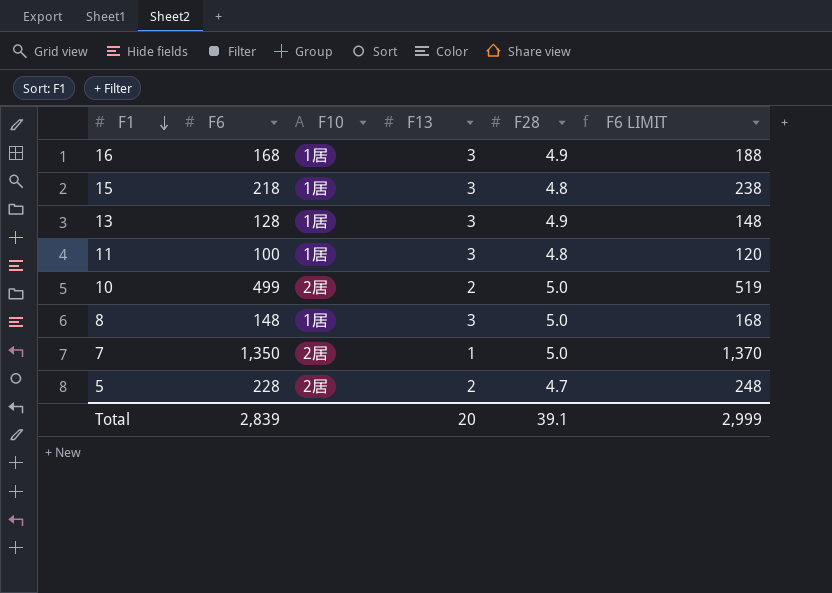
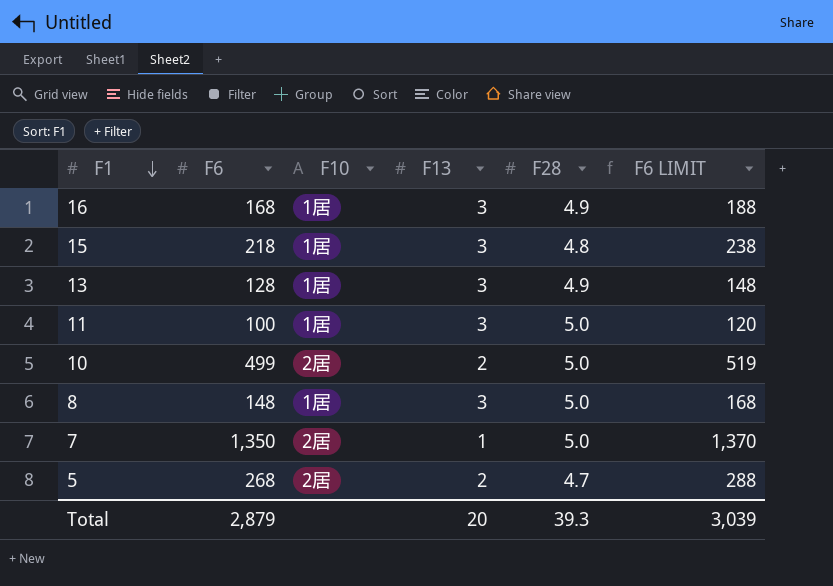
11 | F28: 4.8 -> 5.0
5 | F6: 228 -> 268
5 | F6 LIMIT: 248 -> 288
Total | F6: 2,839 -> 2,879
Total | F28: 39.1 -> 39.3
Total | F6 LIMIT: 2,999 -> 3,039

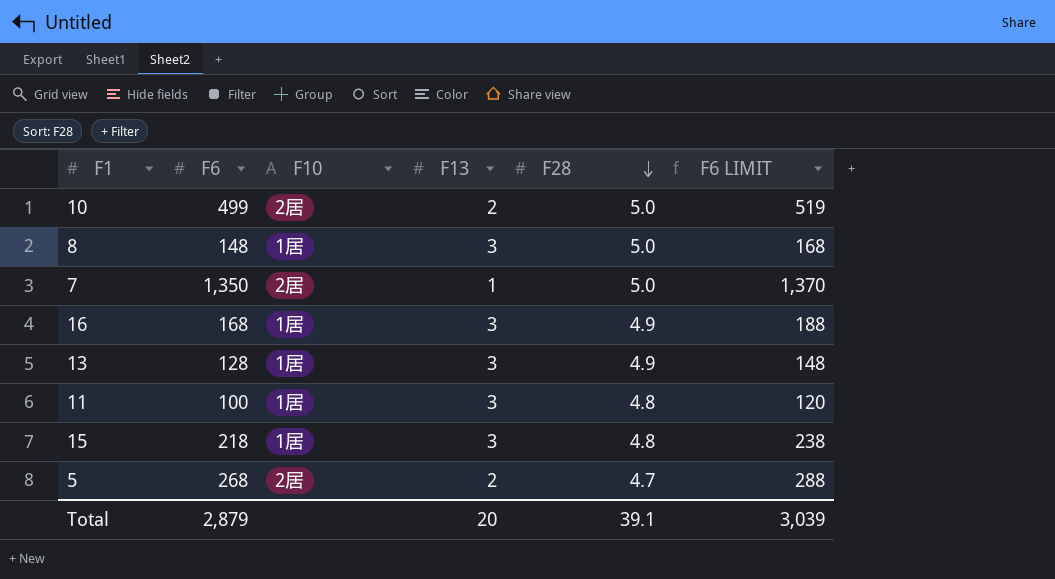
row order: F1 descending -> F28 descending
11 | F28: 5.0 -> 4.8
Total | F28: 39.3 -> 39.1

